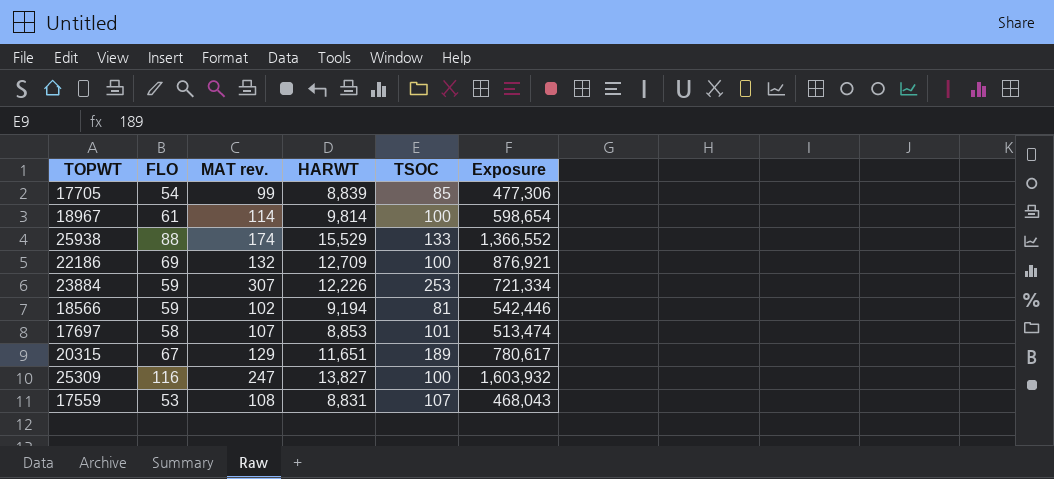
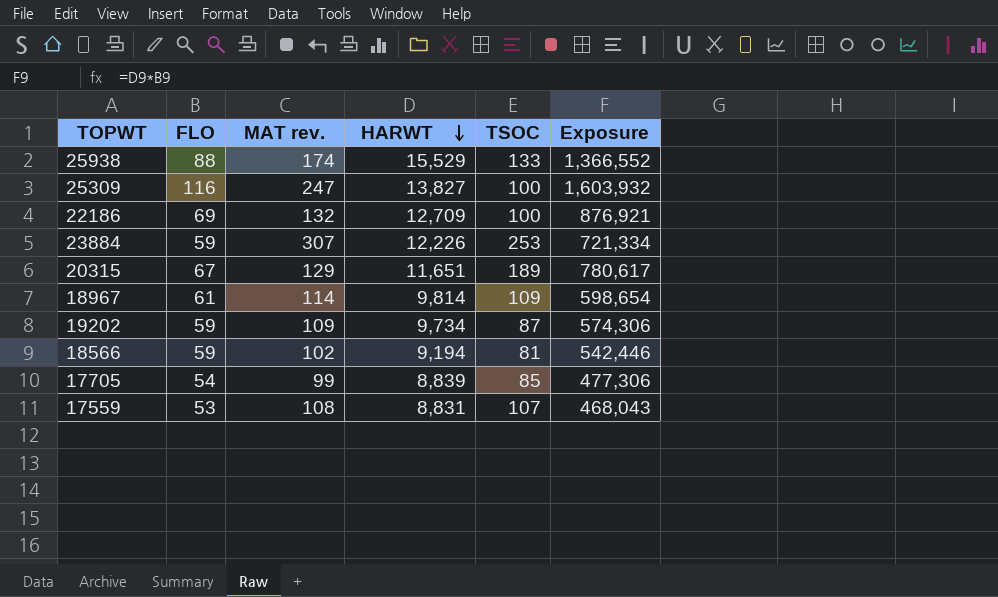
row order: none -> HARWT descending
row 17697: 58 | 107 | 8,853 | 101 | 513,474 -> none
18967 | TSOC: 100 -> 109
row 19202: none -> 59 | 109 | 9,734 | 87 | 574,306

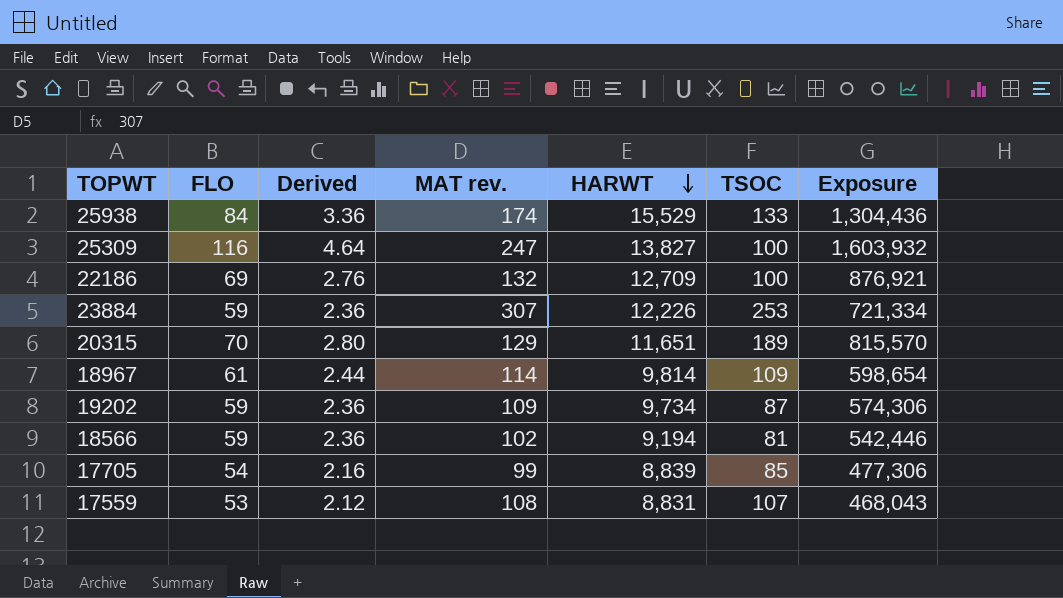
column Derived | formula: none -> [FLO] * 0.04
25938 | FLO: 88 -> 84
25938 | Exposure: 1,366,552 -> 1,304,436
20315 | FLO: 67 -> 70
20315 | Exposure: 780,617 -> 815,570

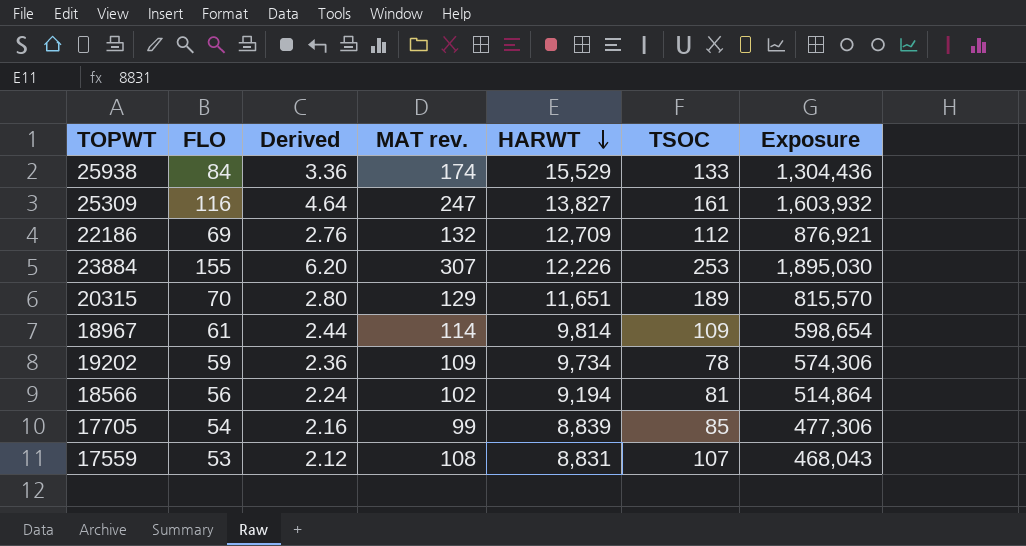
25309 | TSOC: 100 -> 161
22186 | TSOC: 100 -> 112
23884 | FLO: 59 -> 155
23884 | Derived: 2.36 -> 6.20
23884 | Exposure: 721,334 -> 1,895,030
19202 | TSOC: 87 -> 78
18566 | FLO: 59 -> 56
18566 | Derived: 2.36 -> 2.24
18566 | Exposure: 542,446 -> 514,864

